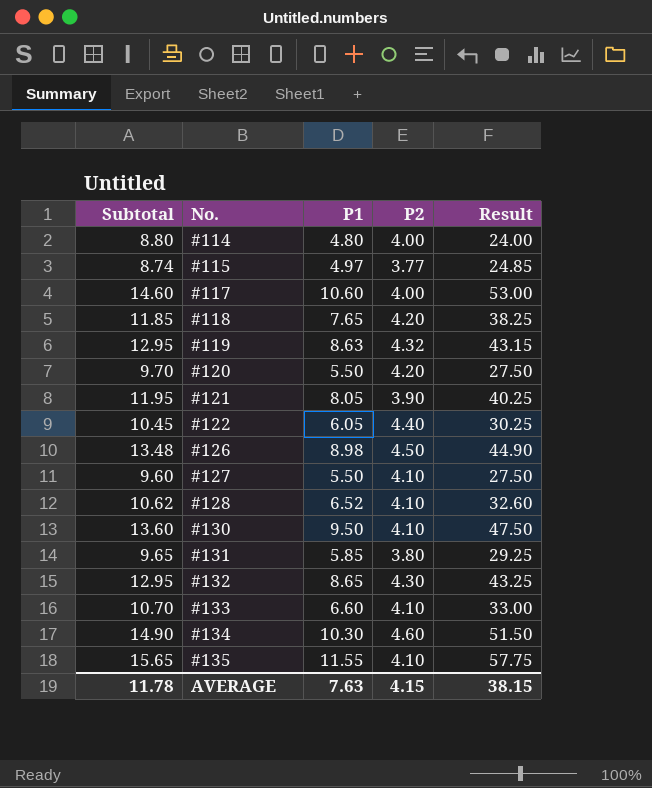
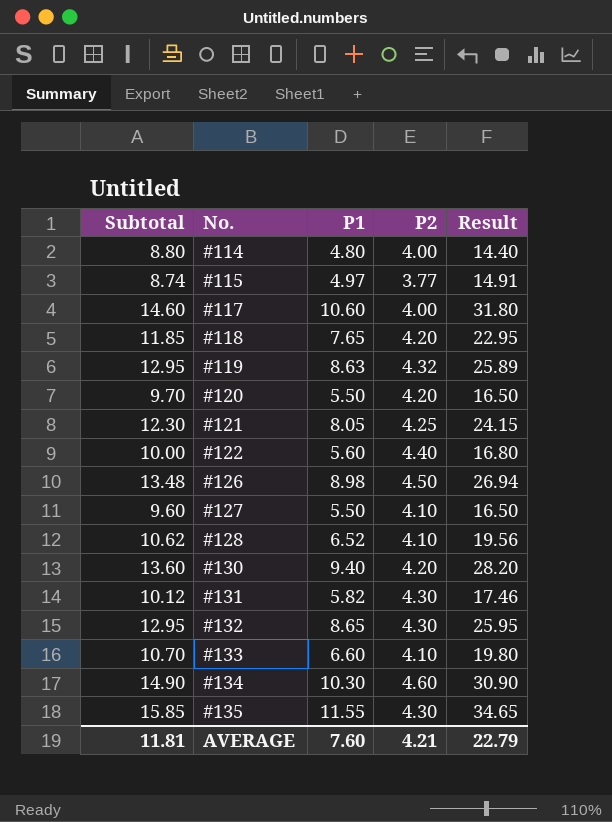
column Result | formula: [P1] * 5 -> [P1] * 3
#121 | Subtotal: 11.95 -> 12.30
#121 | P2: 3.90 -> 4.25
#122 | Subtotal: 10.45 -> 10.00
#122 | P1: 6.05 -> 5.60
#130 | P1: 9.50 -> 9.40
#130 | P2: 4.10 -> 4.20
#131 | Subtotal: 9.65 -> 10.12
#131 | P1: 5.85 -> 5.82
#131 | P2: 3.80 -> 4.30
#135 | Subtotal: 15.65 -> 15.85
#135 | P2: 4.10 -> 4.30
AVERAGE | Subtotal: 11.78 -> 11.81
AVERAGE | P1: 7.63 -> 7.60
AVERAGE | P2: 4.15 -> 4.21
AVERAGE | Result: 38.15 -> 22.79

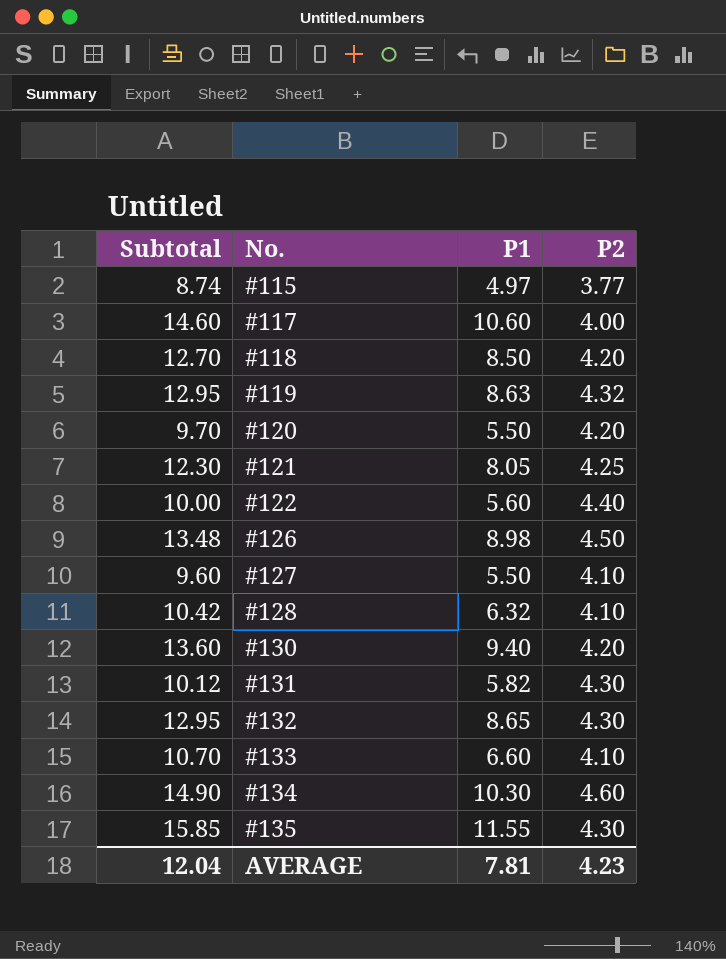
column Result | formula: [P1] * 3 -> none
row #114: 8.80 | 4.80 | 4.00 | 14.40 -> none
#118 | Subtotal: 11.85 -> 12.70
#118 | P1: 7.65 -> 8.50
#128 | Subtotal: 10.62 -> 10.42
#128 | P1: 6.52 -> 6.32
AVERAGE | Subtotal: 11.81 -> 12.04
AVERAGE | P1: 7.60 -> 7.81
AVERAGE | P2: 4.21 -> 4.23

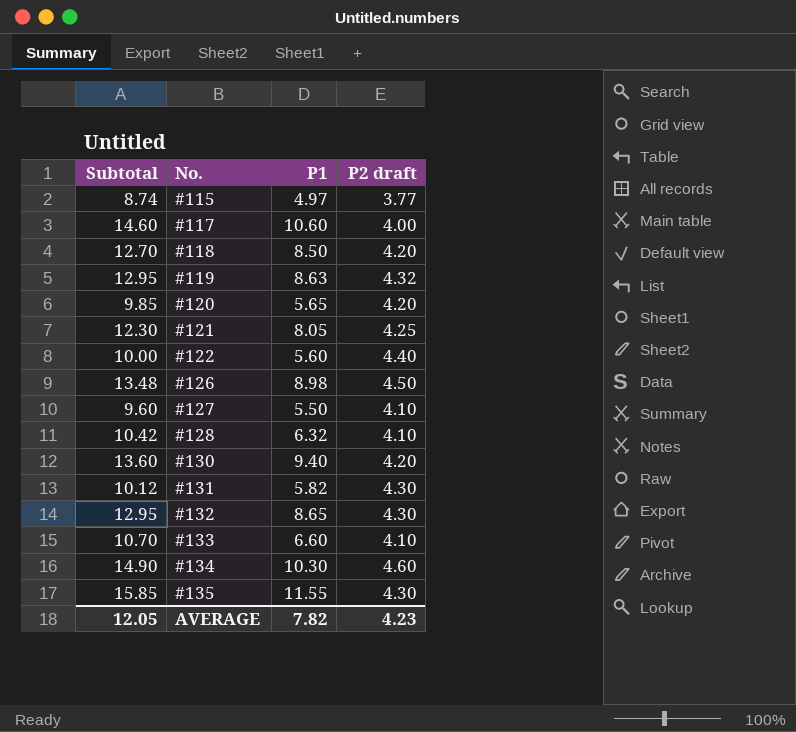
column name: P2 -> P2 draft
#120 | Subtotal: 9.70 -> 9.85
#120 | P1: 5.50 -> 5.65
AVERAGE | Subtotal: 12.04 -> 12.05
AVERAGE | P1: 7.81 -> 7.82

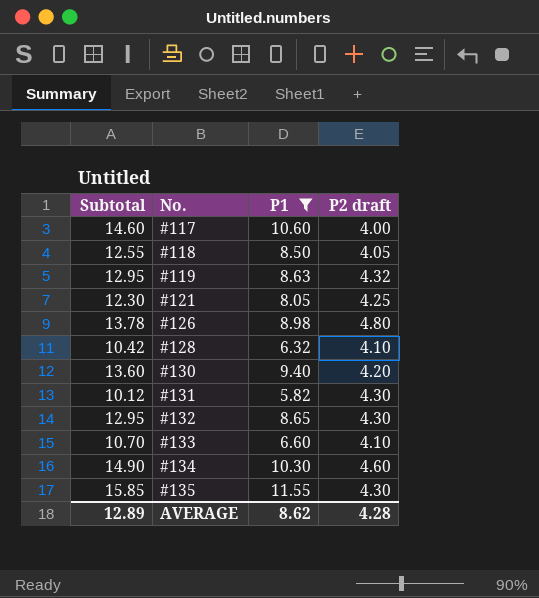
filter: none -> P1 >= 5.82
#118 | Subtotal: 12.70 -> 12.55
#118 | P2 draft: 4.20 -> 4.05
#126 | Subtotal: 13.48 -> 13.78
#126 | P2 draft: 4.50 -> 4.80
AVERAGE | Subtotal: 12.05 -> 12.89
AVERAGE | P1: 7.82 -> 8.62
AVERAGE | P2 draft: 4.23 -> 4.28

